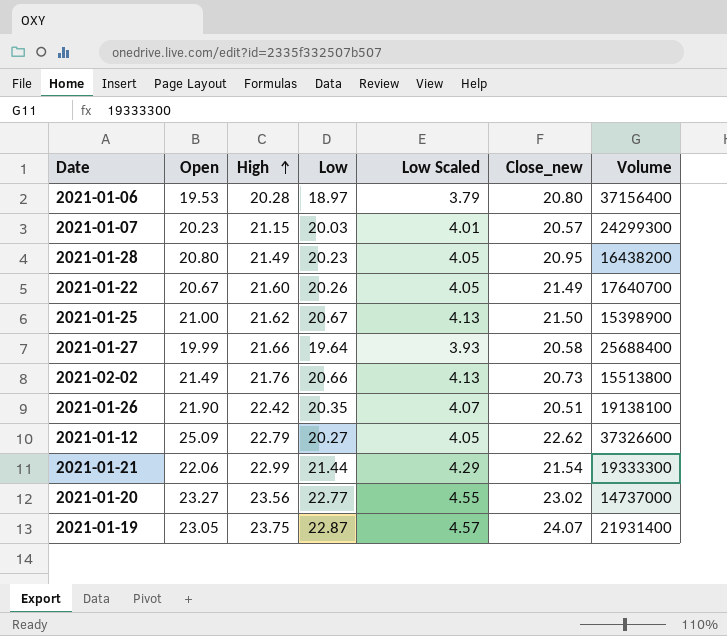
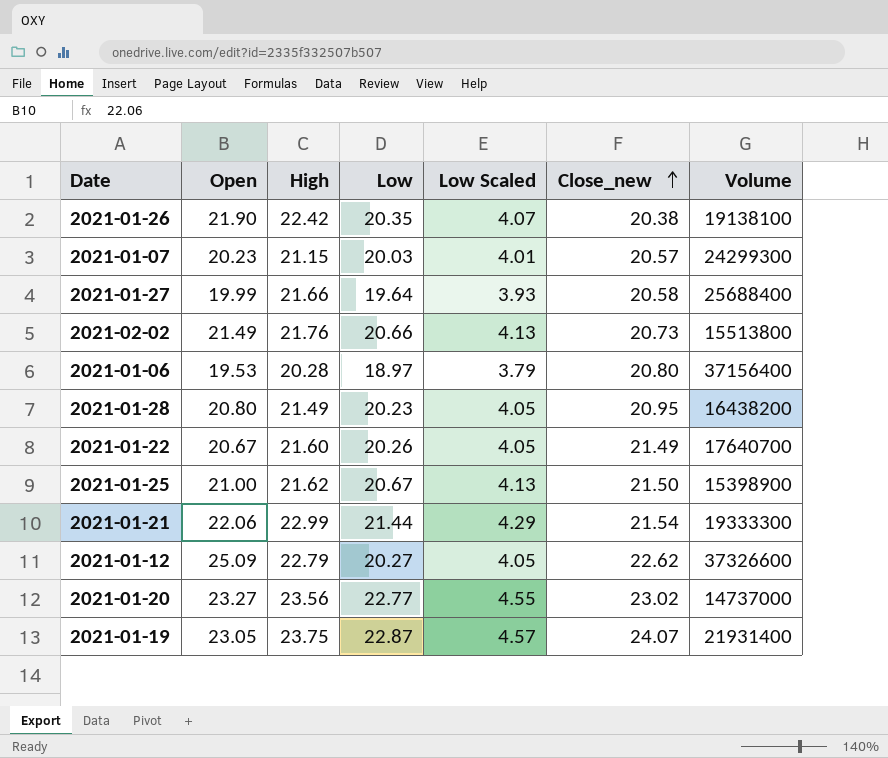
row order: High ascending -> Close_new ascending
2021-01-26 | Close_new: 20.51 -> 20.38

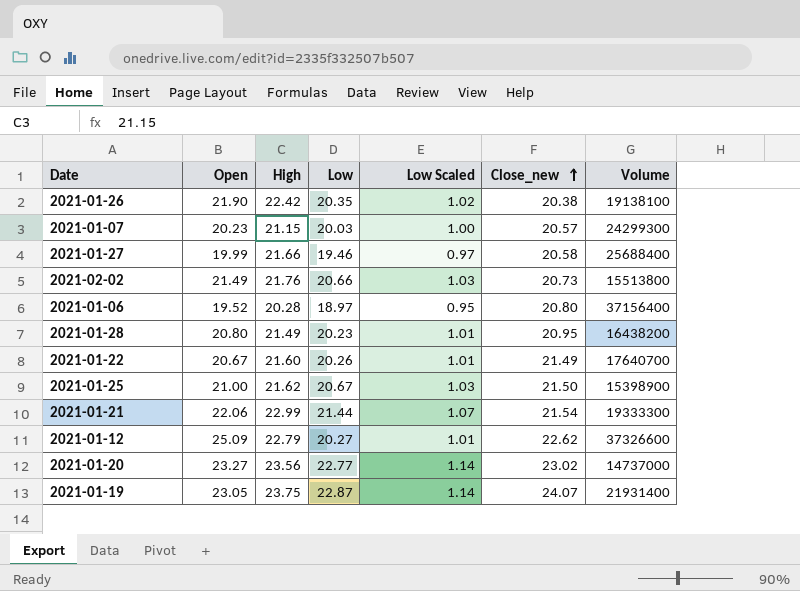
column Low Scaled | formula: [Low] * 0.2 -> [Low] * 0.05
2021-01-27 | Low: 19.64 -> 19.46
2021-01-06 | Open: 19.53 -> 19.52

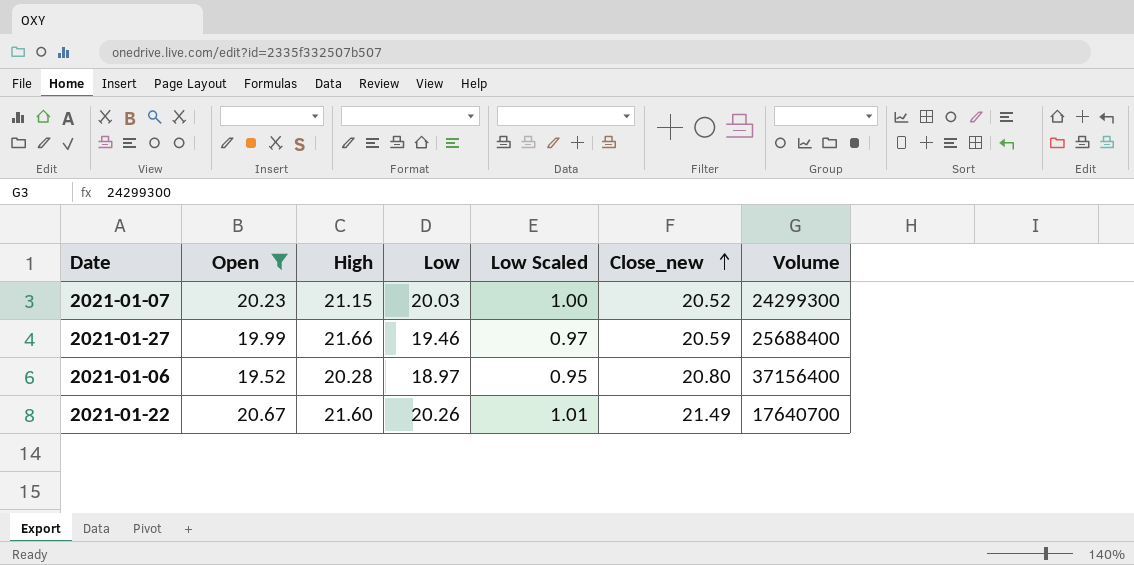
filter: none -> Open <= 20.67
2021-01-07 | Close_new: 20.57 -> 20.52
2021-01-27 | Close_new: 20.58 -> 20.59

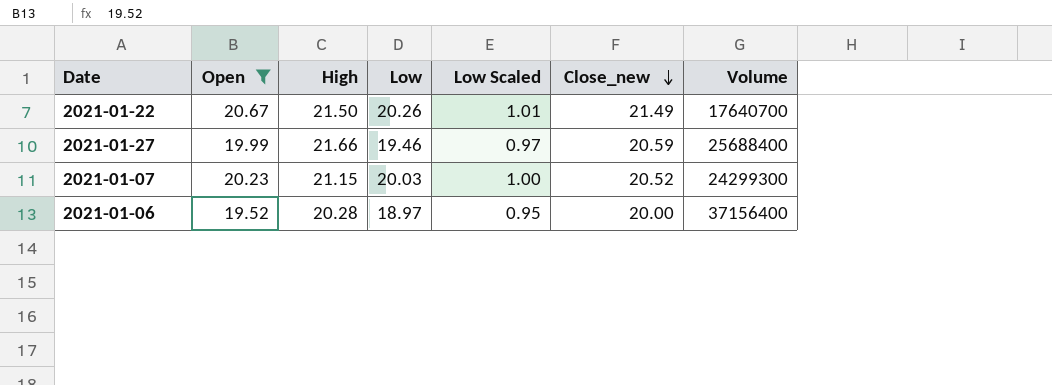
row order: Close_new ascending -> Close_new descending
2021-01-22 | High: 21.60 -> 21.50
2021-01-06 | Close_new: 20.80 -> 20.00

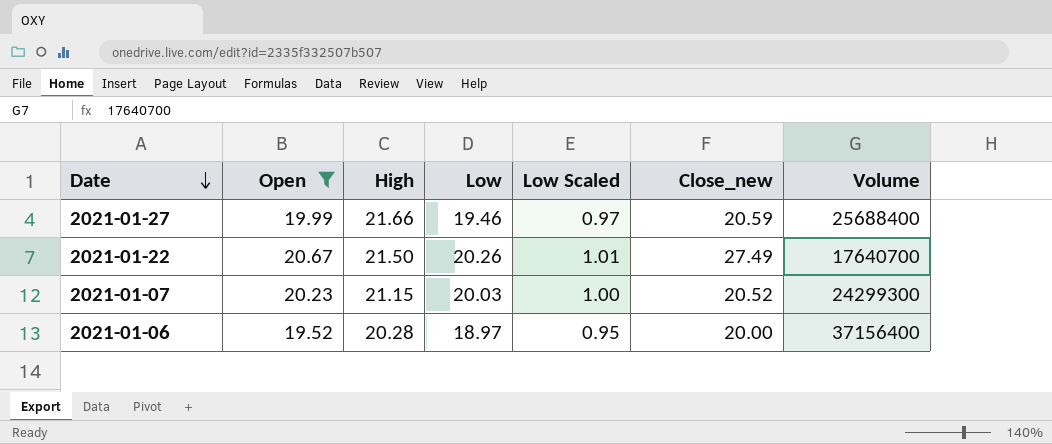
row order: Close_new descending -> Date descending
2021-01-22 | Close_new: 21.49 -> 27.49

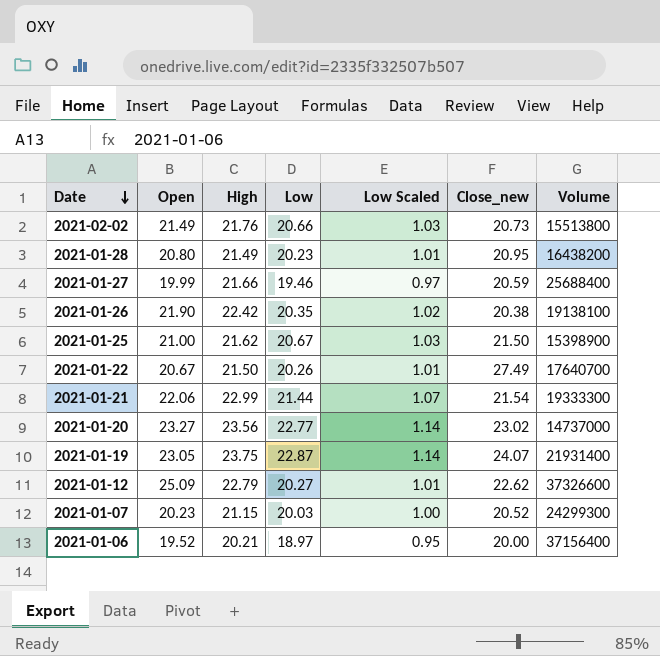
filter: Open <= 20.67 -> none
2021-01-06 | High: 20.28 -> 20.21

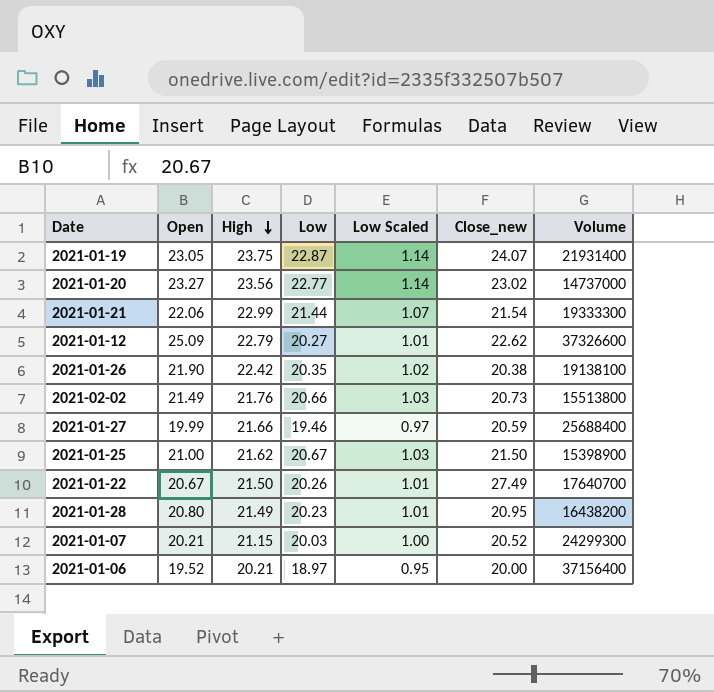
row order: Date descending -> High descending
2021-01-07 | Open: 20.23 -> 20.21

